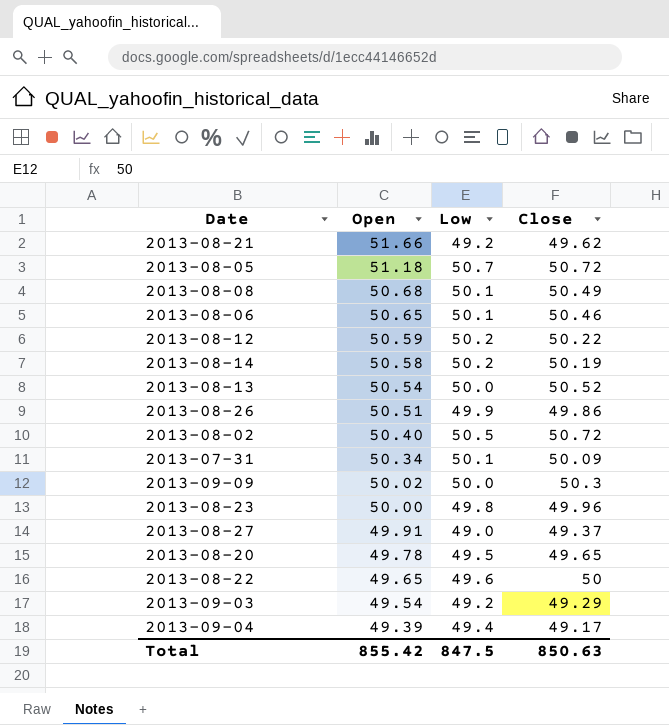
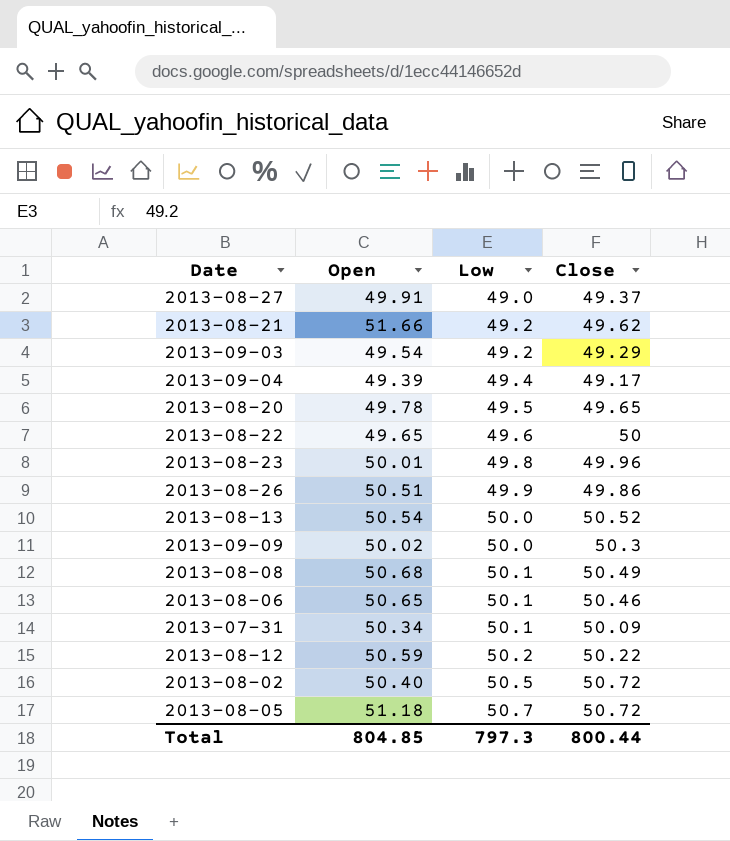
row order: Open descending -> Low ascending
row 2013-08-14: 50.58 | 50.2 | 50.19 -> none
2013-08-23 | Open: 50.00 -> 50.01
Total | Open: 855.42 -> 804.85
Total | Low: 847.5 -> 797.3
Total | Close: 850.63 -> 800.44

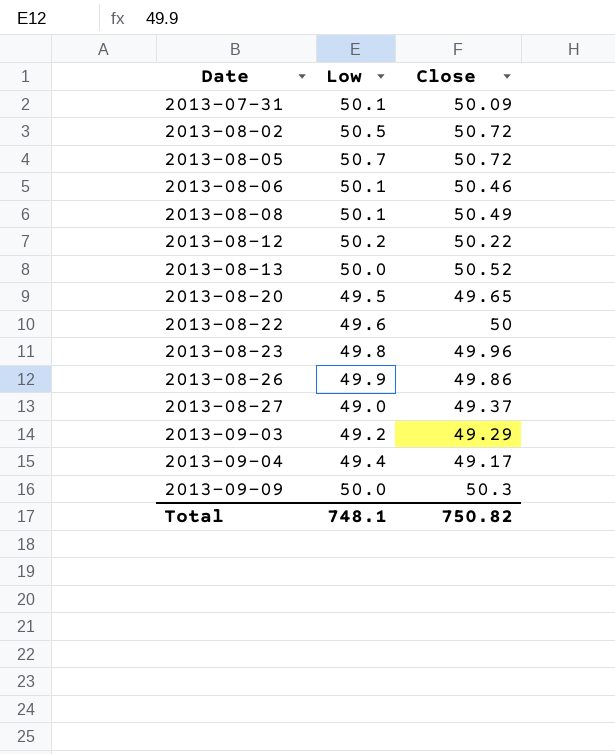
row order: Low ascending -> Date ascending
column Open | position: 2 -> none
row 2013-08-21: 51.66 | 49.2 | 49.62 -> none
Total | Low: 797.3 -> 748.1
Total | Close: 800.44 -> 750.82

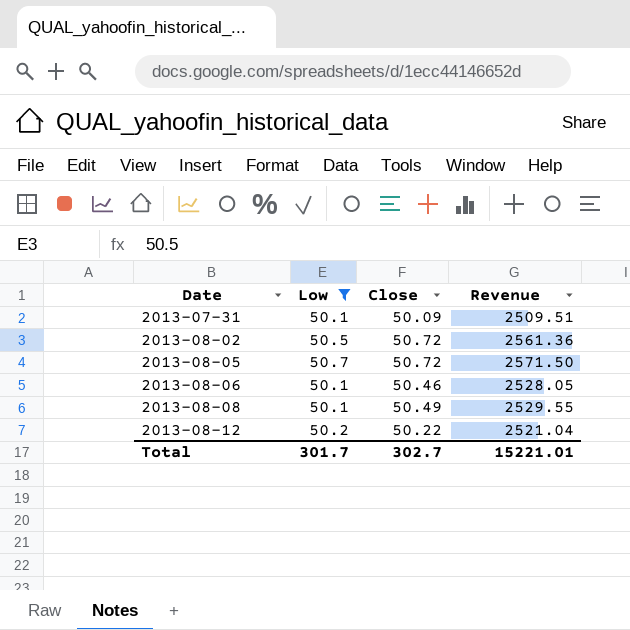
filter: none -> Low >= 50.1
column Revenue | formula: none -> [Low] * [Close]
Total | Low: 748.1 -> 301.7
Total | Close: 750.82 -> 302.7

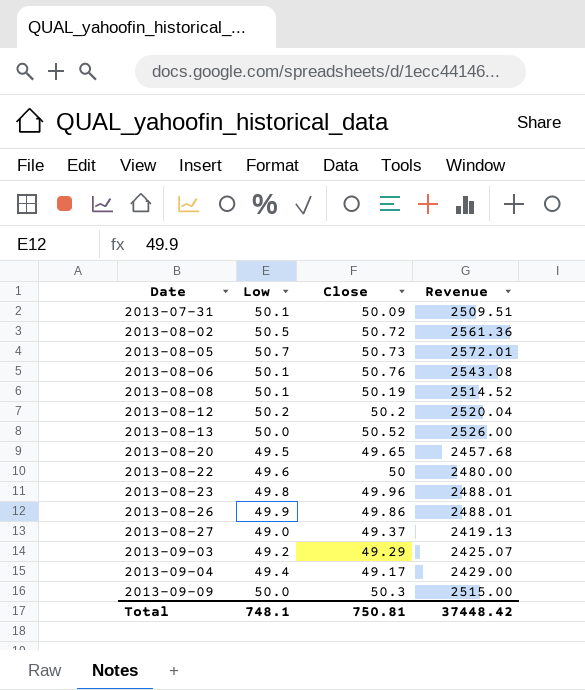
filter: Low >= 50.1 -> none
2013-08-05 | Close: 50.72 -> 50.73
2013-08-05 | Revenue: 2571.50 -> 2572.01
2013-08-06 | Close: 50.46 -> 50.76
2013-08-06 | Revenue: 2528.05 -> 2543.08
2013-08-08 | Close: 50.49 -> 50.19
2013-08-08 | Revenue: 2529.55 -> 2514.52
2013-08-12 | Close: 50.22 -> 50.2
2013-08-12 | Revenue: 2521.04 -> 2520.04
Total | Low: 301.7 -> 748.1
Total | Close: 302.7 -> 750.81
Total | Revenue: 15221.01 -> 37448.42

